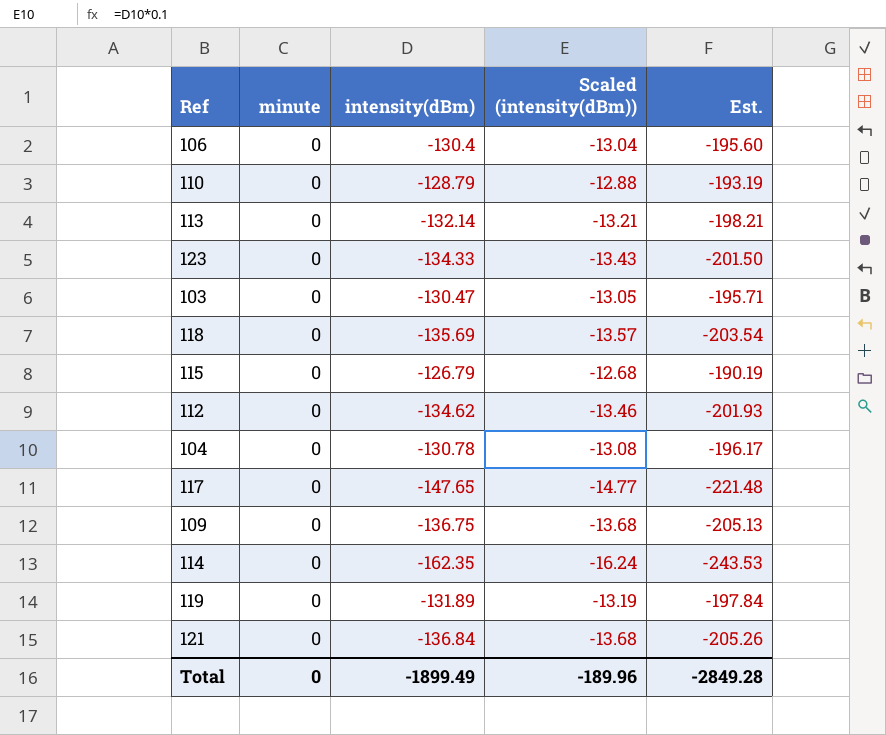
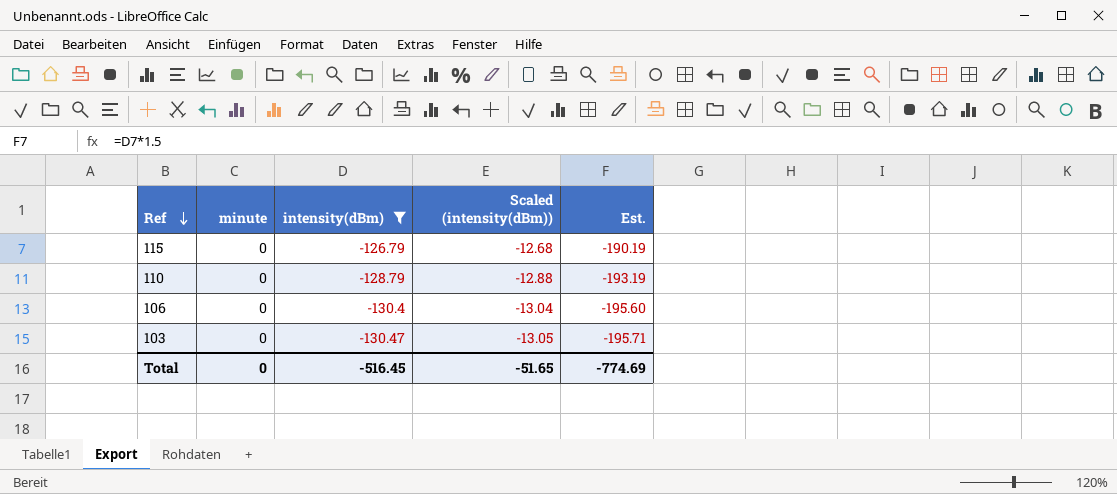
filter: none -> intensity(dBm) >= -130.47
row order: none -> Ref descending
Total | intensity(dBm): -1899.49 -> -516.45
Total | Scaled (intensity(dBm)): -189.96 -> -51.65
Total | Est.: -2849.28 -> -774.69

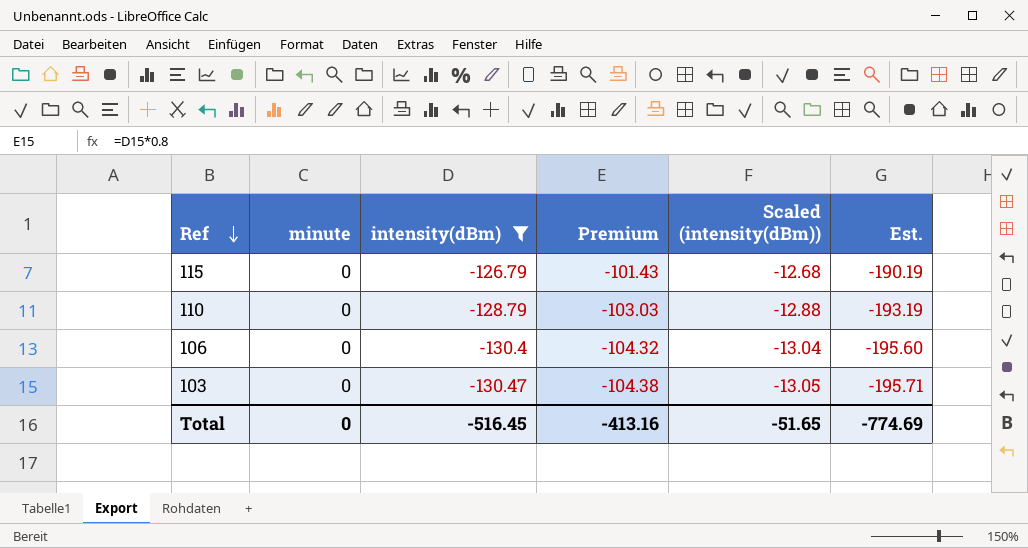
column Premium | formula: none -> [intensity(dBm)] * 0.8

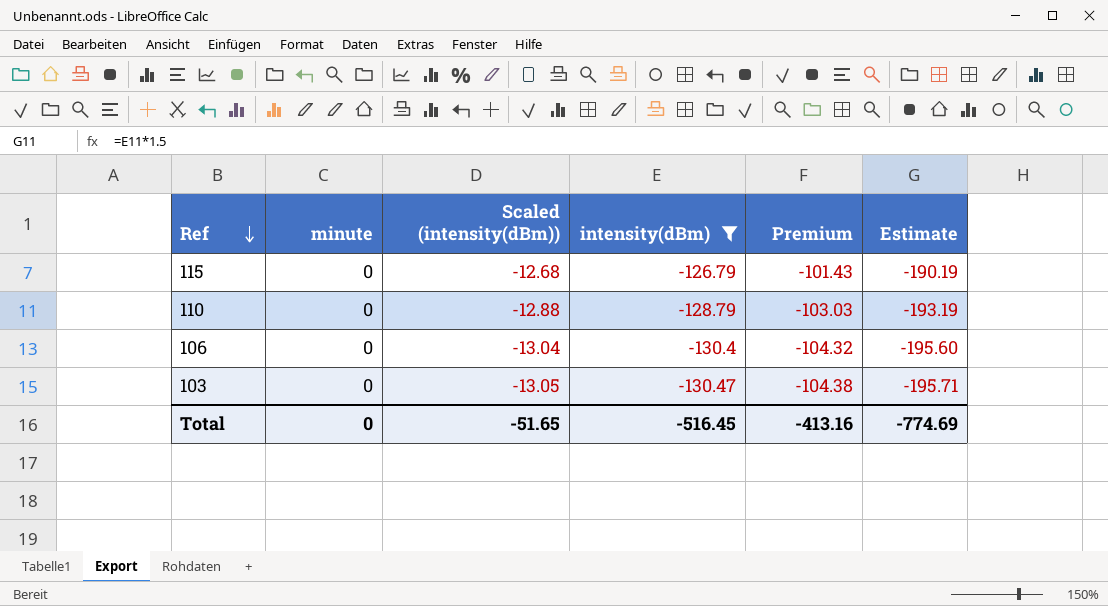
column Scaled (intensity(dBm)) | position: 5 -> 3
column name: Est. -> Estimate

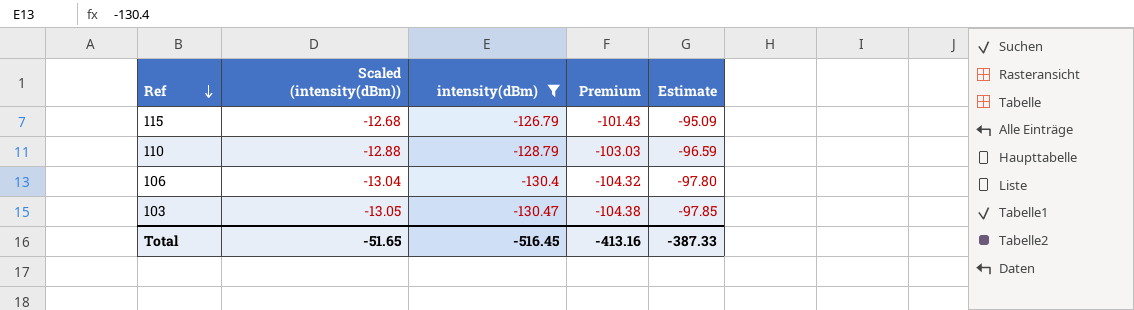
column minute | position: 2 -> none
column Estimate | formula: [intensity(dBm)] * 1.5 -> [intensity(dBm)] * 0.75
Total | Estimate: -774.69 -> -387.33

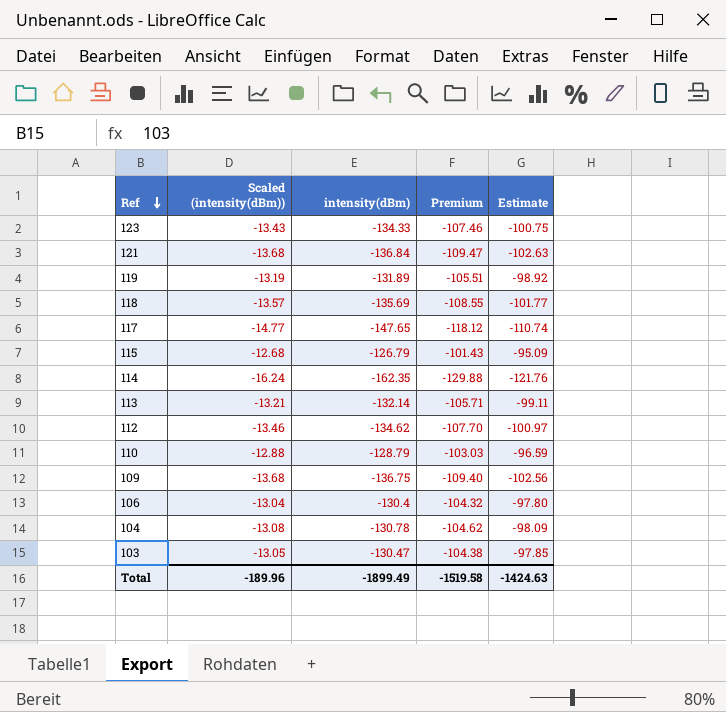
filter: intensity(dBm) >= -130.47 -> none
Total | Scaled (intensity(dBm)): -51.65 -> -189.96
Total | intensity(dBm): -516.45 -> -1899.49
Total | Premium: -413.16 -> -1519.58
Total | Estimate: -387.33 -> -1424.63

